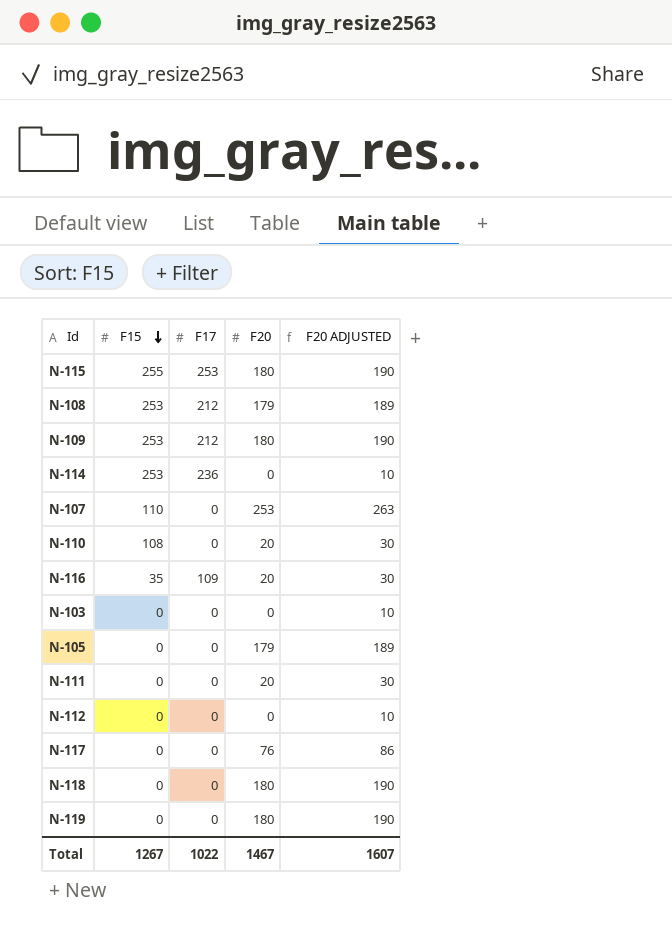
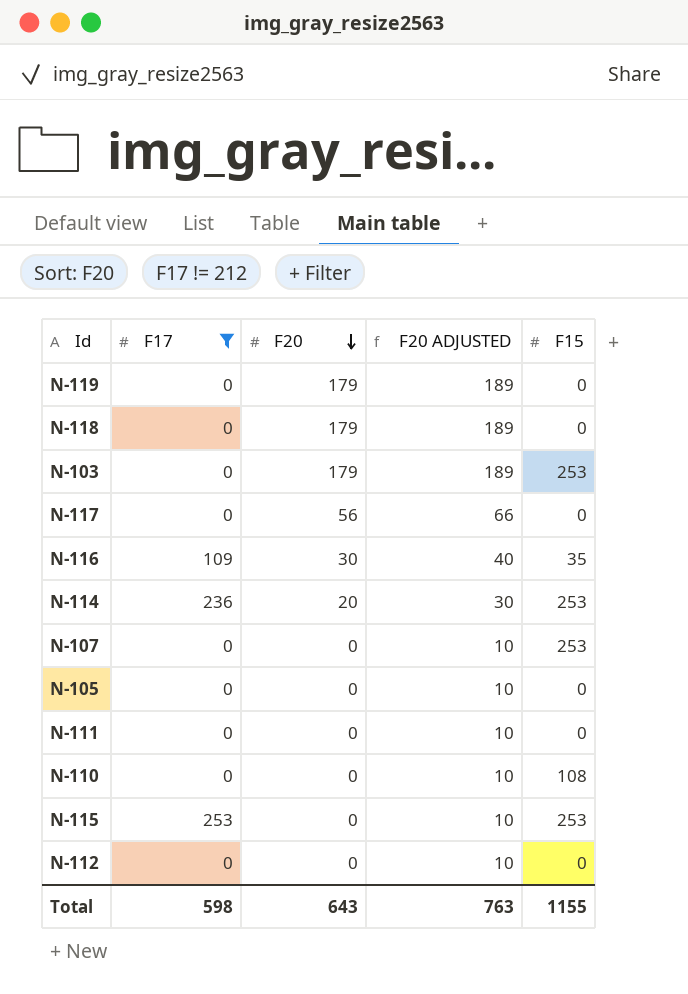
filter: none -> F17 != 212
row order: F15 descending -> F20 descending
column F15 | position: 2 -> 5
N-119 | F20: 180 -> 179
N-119 | F20 ADJUSTED: 190 -> 189
N-118 | F20: 180 -> 179
N-118 | F20 ADJUSTED: 190 -> 189
N-103 | F20: 0 -> 179
N-103 | F20 ADJUSTED: 10 -> 189
N-103 | F15: 0 -> 253
N-117 | F20: 76 -> 56
N-117 | F20 ADJUSTED: 86 -> 66
N-116 | F20: 20 -> 30
N-116 | F20 ADJUSTED: 30 -> 40
N-114 | F20: 0 -> 20
N-114 | F20 ADJUSTED: 10 -> 30
N-107 | F20: 253 -> 0
N-107 | F20 ADJUSTED: 263 -> 10
N-107 | F15: 110 -> 253
N-105 | F20: 179 -> 0
N-105 | F20 ADJUSTED: 189 -> 10
N-111 | F20: 20 -> 0
N-111 | F20 ADJUSTED: 30 -> 10
N-110 | F20: 20 -> 0
N-110 | F20 ADJUSTED: 30 -> 10
N-115 | F20: 180 -> 0
N-115 | F20 ADJUSTED: 190 -> 10
N-115 | F15: 255 -> 253
Total | F17: 1022 -> 598
Total | F20: 1467 -> 643
Total | F20 ADJUSTED: 1607 -> 763
Total | F15: 1267 -> 1155

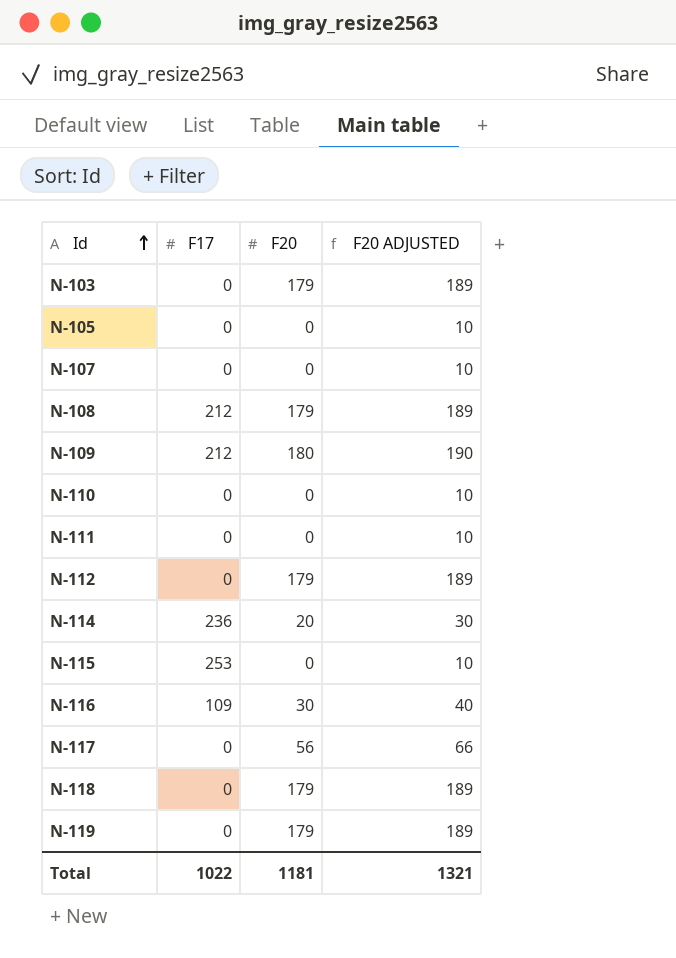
filter: F17 != 212 -> none
row order: F20 descending -> Id ascending
column F15 | position: 5 -> none
N-112 | F20: 0 -> 179
N-112 | F20 ADJUSTED: 10 -> 189
Total | F17: 598 -> 1022
Total | F20: 643 -> 1181
Total | F20 ADJUSTED: 763 -> 1321

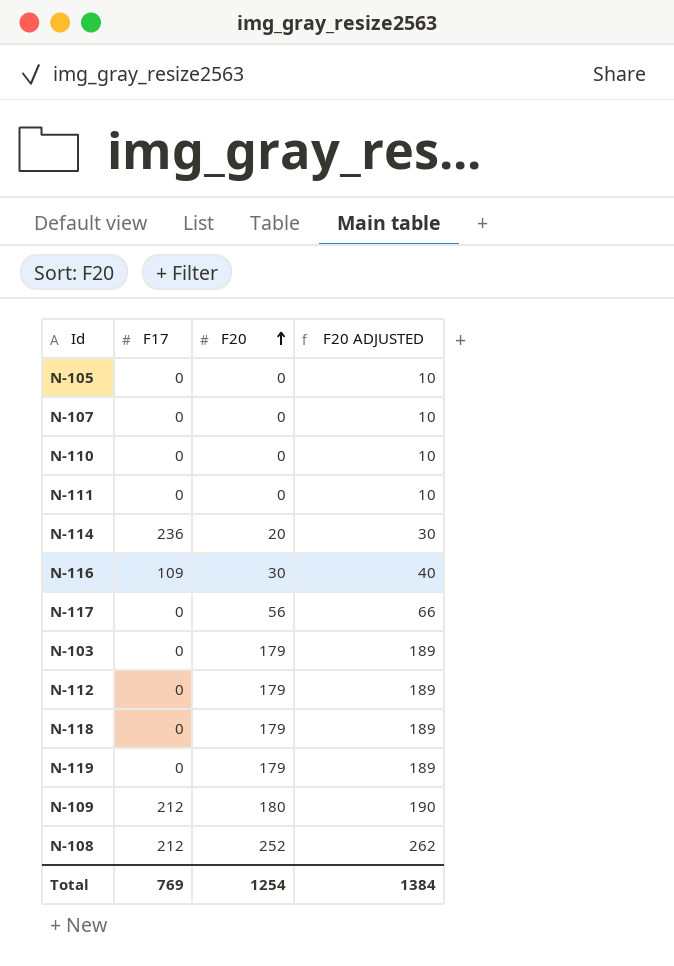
row order: Id ascending -> F20 ascending
row N-115: 253 | 0 | 10 -> none
N-108 | F20: 179 -> 252
N-108 | F20 ADJUSTED: 189 -> 262
Total | F17: 1022 -> 769
Total | F20: 1181 -> 1254
Total | F20 ADJUSTED: 1321 -> 1384

